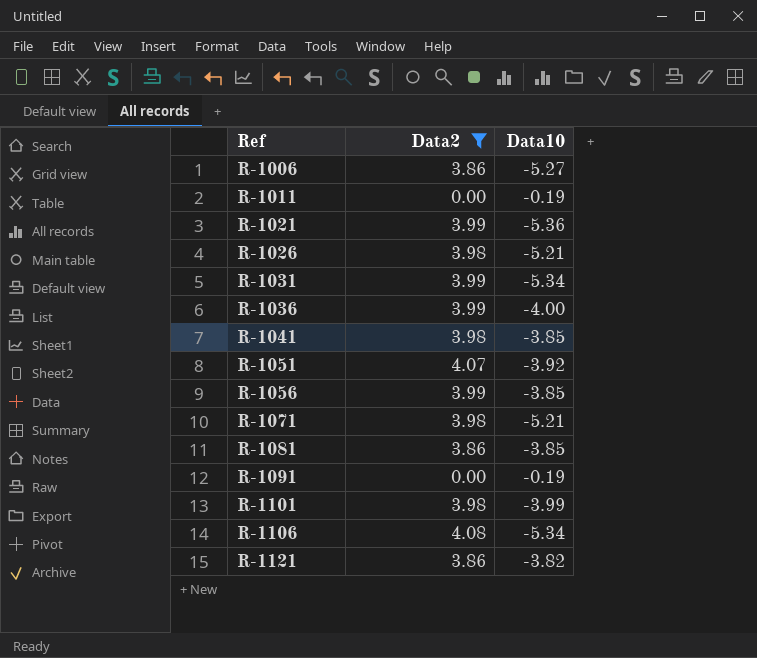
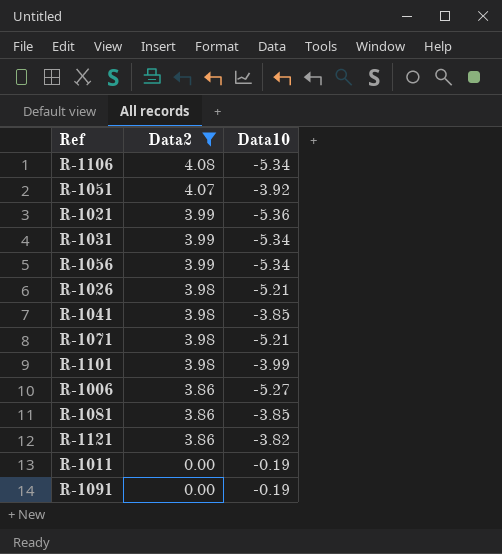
row order: Ref ascending -> Data2 descending
row R-1036: 3.99 | -4.00 -> none
R-1056 | Data10: -3.85 -> -5.34

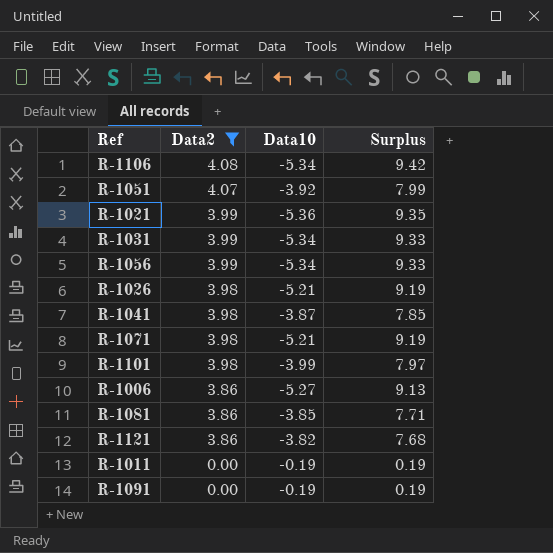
column Surplus | formula: none -> [Data2] - [Data10]
R-1041 | Data10: -3.85 -> -3.87

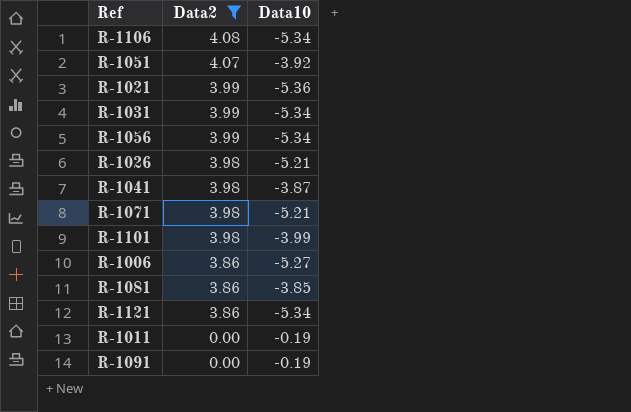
column Surplus | formula: [Data2] - [Data10] -> none
R-1121 | Data10: -3.82 -> -5.34

